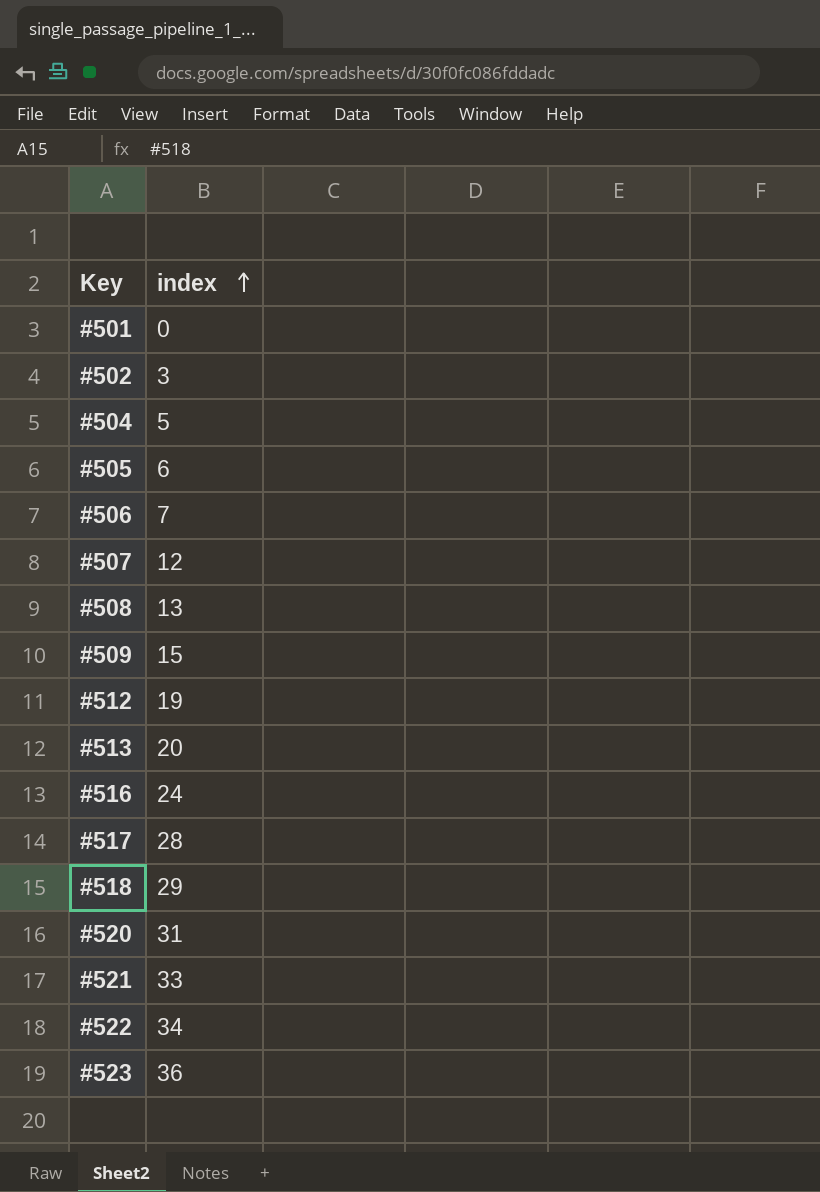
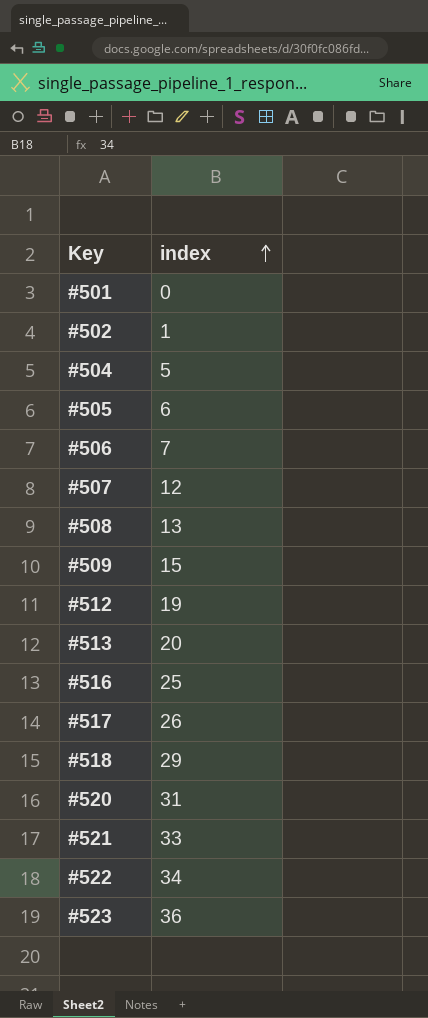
#502 | index: 3 -> 1
#516 | index: 24 -> 25
#517 | index: 28 -> 26

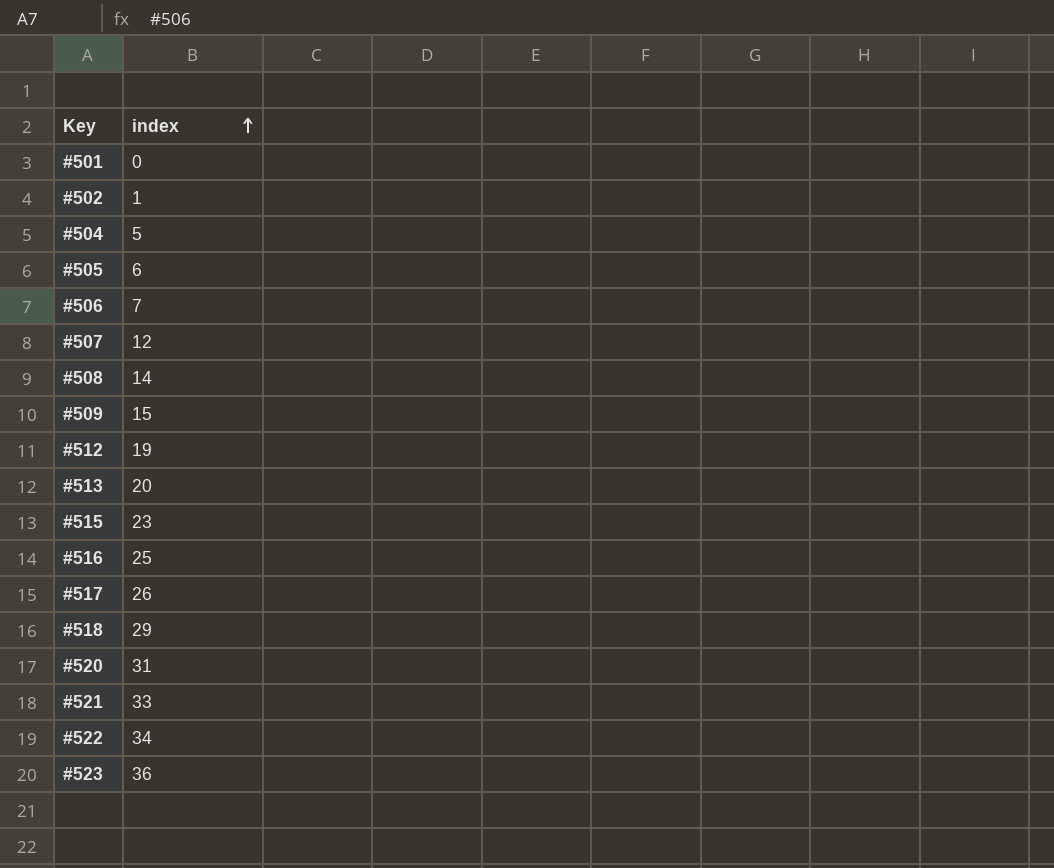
#508 | index: 13 -> 14
row #515: none -> 23

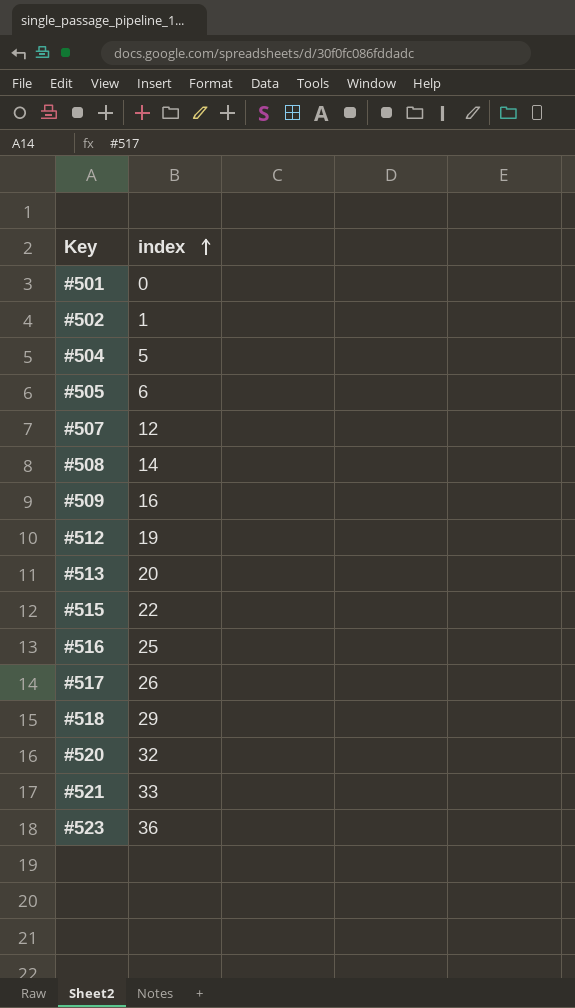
row #506: 7 -> none
row #522: 34 -> none
#509 | index: 15 -> 16
#515 | index: 23 -> 22
#520 | index: 31 -> 32

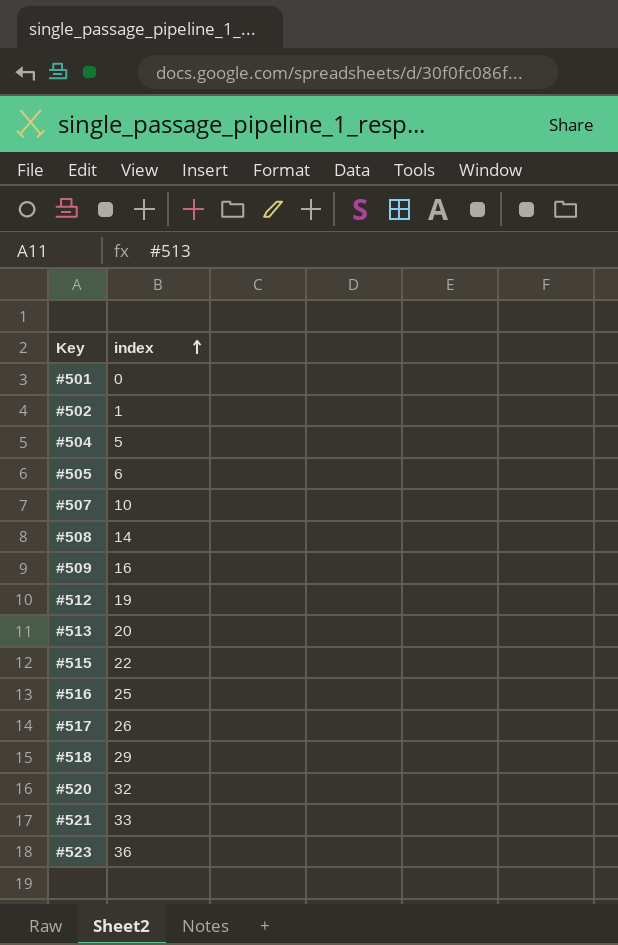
#507 | index: 12 -> 10

